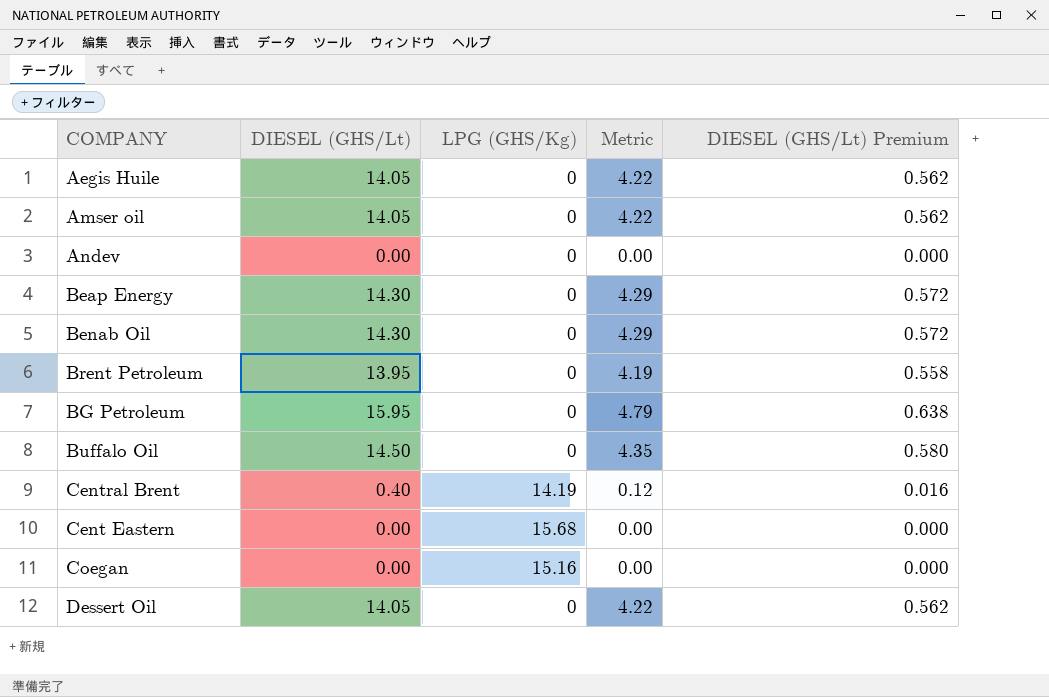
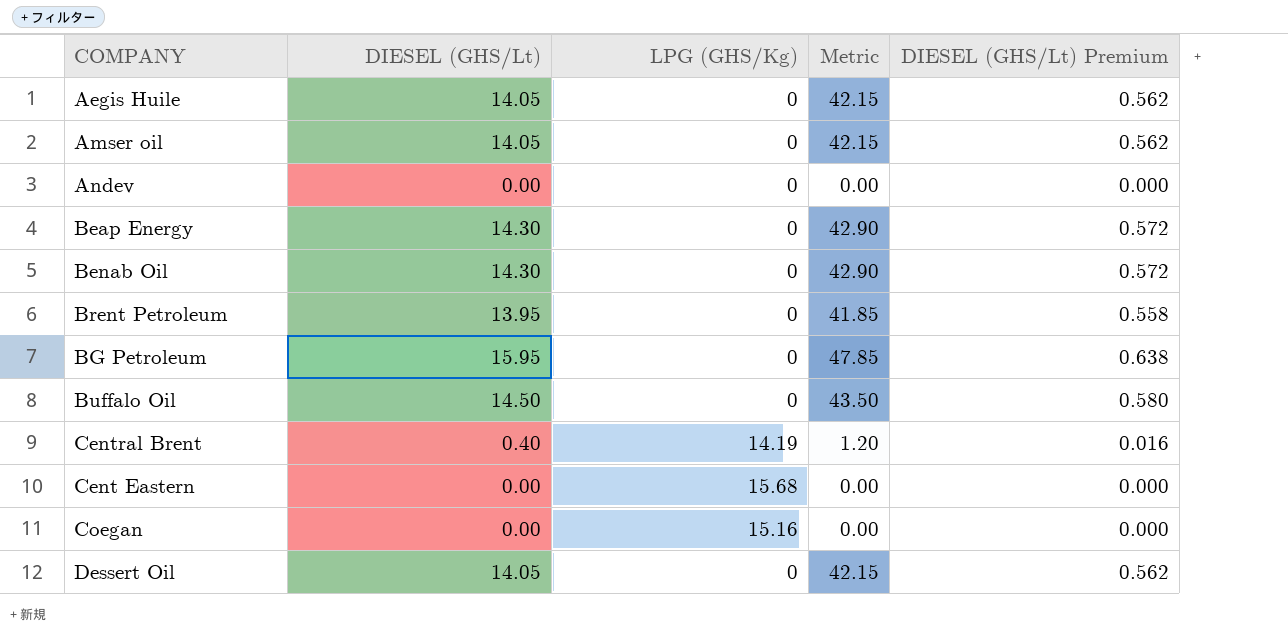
column Metric | formula: [DIESEL (GHS/Lt)] * 0.3 -> [DIESEL (GHS/Lt)] * 3

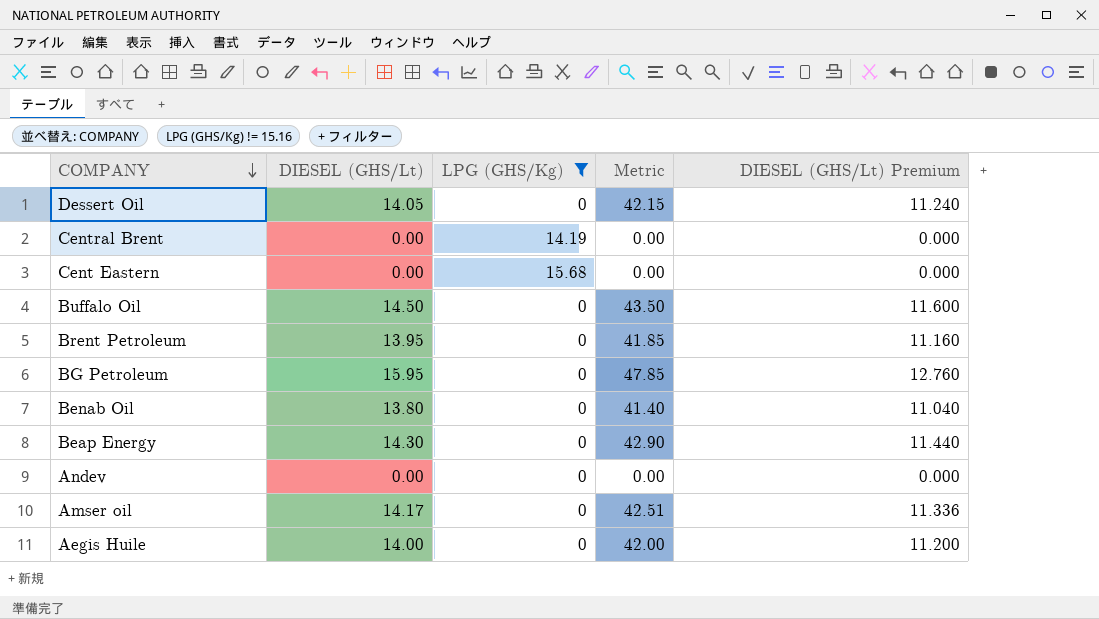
filter: none -> LPG (GHS/Kg) != 15.16
row order: none -> COMPANY descending
column DIESEL (GHS/Lt) Premium | formula: [DIESEL (GHS/Lt)] * 0.04 -> [DIESEL (GHS/Lt)] * 0.8
Central Brent | DIESEL (GHS/Lt): 0.40 -> 0.00
Central Brent | Metric: 1.20 -> 0.00
Benab Oil | DIESEL (GHS/Lt): 14.30 -> 13.80
Benab Oil | Metric: 42.90 -> 41.40
Amser oil | DIESEL (GHS/Lt): 14.05 -> 14.17
Amser oil | Metric: 42.15 -> 42.51
Aegis Huile | DIESEL (GHS/Lt): 14.05 -> 14.00
Aegis Huile | Metric: 42.15 -> 42.00

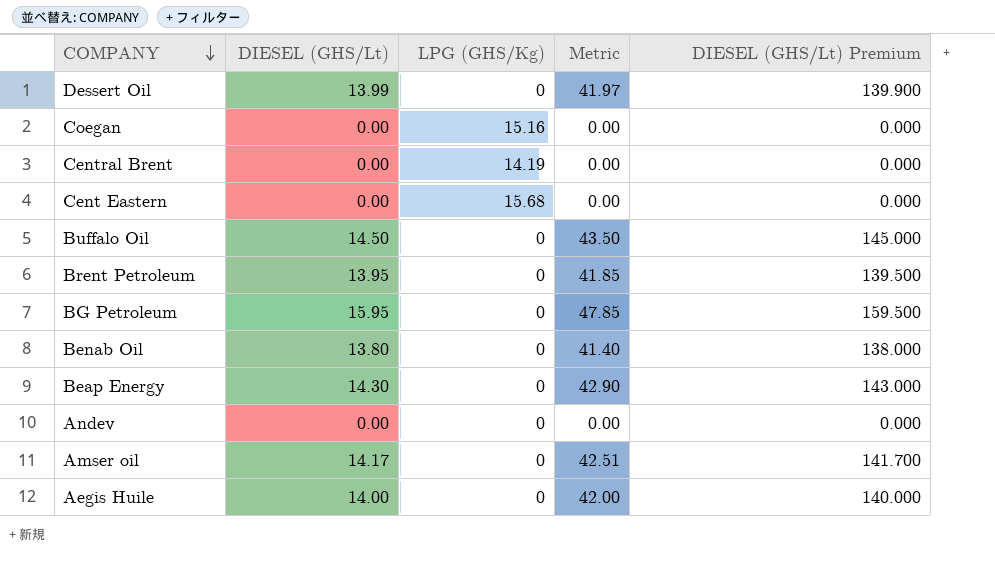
filter: LPG (GHS/Kg) != 15.16 -> none
column DIESEL (GHS/Lt) Premium | formula: [DIESEL (GHS/Lt)] * 0.8 -> [DIESEL (GHS/Lt)] * 10
Dessert Oil | DIESEL (GHS/Lt): 14.05 -> 13.99
Dessert Oil | Metric: 42.15 -> 41.97

